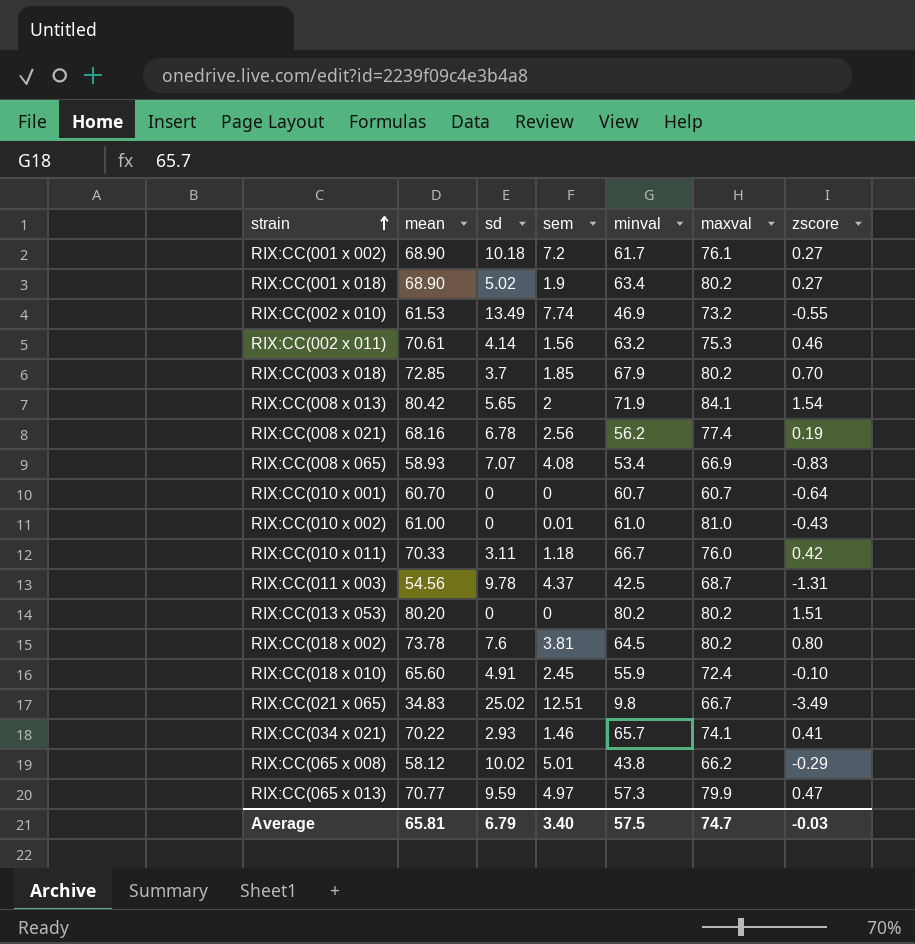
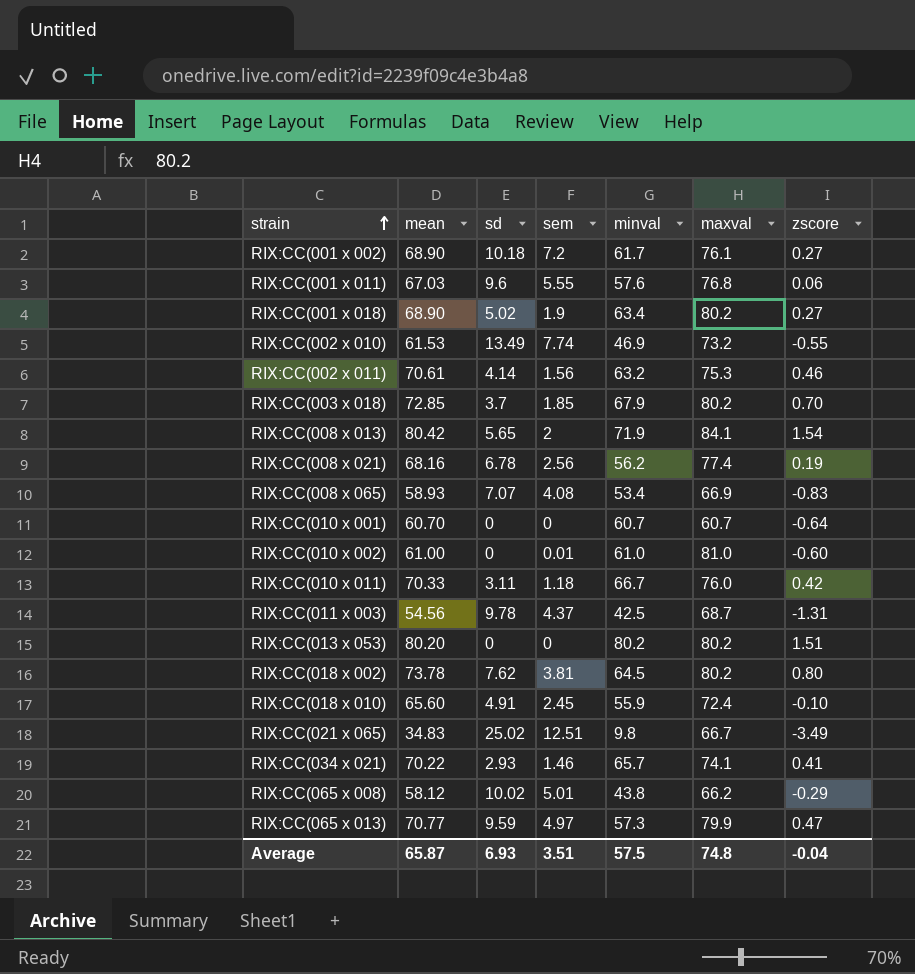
row RIX:CC(001 x 011): none -> 67.03 | 9.6 | 5.55 | 57.6 | 76.8 | 0.06
RIX:CC(010 x 002) | zscore: -0.43 -> -0.60
RIX:CC(018 x 002) | sd: 7.6 -> 7.62
Average | mean: 65.81 -> 65.87
Average | sd: 6.79 -> 6.93
Average | sem: 3.40 -> 3.51
Average | maxval: 74.7 -> 74.8
Average | zscore: -0.03 -> -0.04

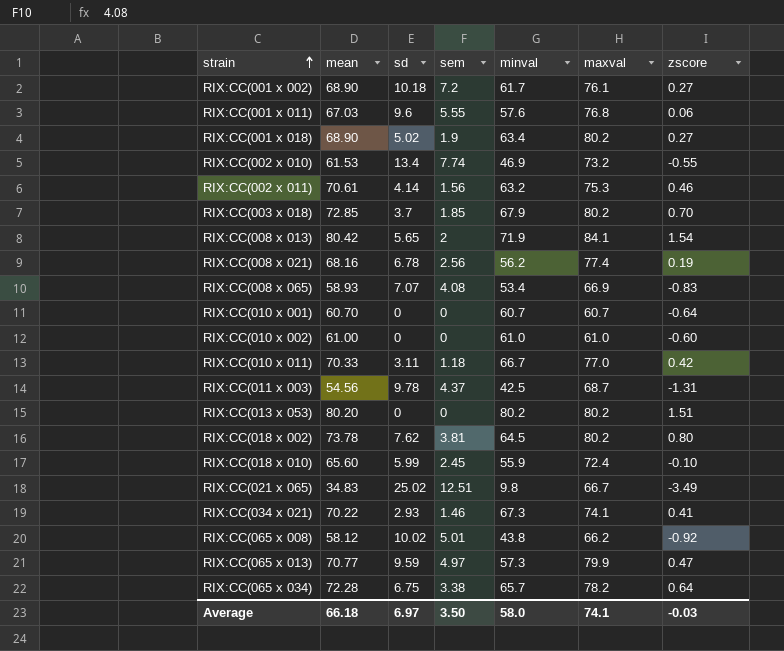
RIX:CC(002 x 010) | sd: 13.49 -> 13.4
RIX:CC(010 x 002) | sem: 0.01 -> 0
RIX:CC(010 x 002) | maxval: 81.0 -> 61.0
RIX:CC(010 x 011) | maxval: 76.0 -> 77.0
RIX:CC(018 x 010) | sd: 4.91 -> 5.99
RIX:CC(034 x 021) | minval: 65.7 -> 67.3
RIX:CC(065 x 008) | zscore: -0.29 -> -0.92
row RIX:CC(065 x 034): none -> 72.28 | 6.75 | 3.38 | 65.7 | 78.2 | 0.64
Average | mean: 65.87 -> 66.18
Average | sd: 6.93 -> 6.97
Average | sem: 3.51 -> 3.50
Average | minval: 57.5 -> 58.0
Average | maxval: 74.8 -> 74.1
Average | zscore: -0.04 -> -0.03

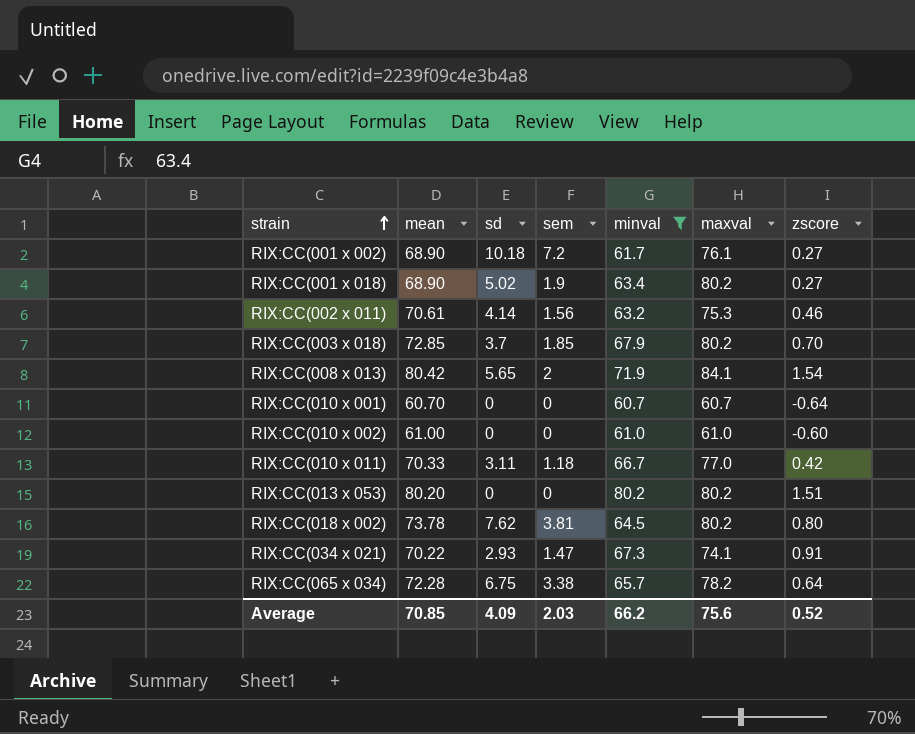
filter: none -> minval >= 60.7
RIX:CC(034 x 021) | sem: 1.46 -> 1.47
RIX:CC(034 x 021) | zscore: 0.41 -> 0.91
Average | mean: 66.18 -> 70.85
Average | sd: 6.97 -> 4.09
Average | sem: 3.50 -> 2.03
Average | minval: 58.0 -> 66.2
Average | maxval: 74.1 -> 75.6
Average | zscore: -0.03 -> 0.52

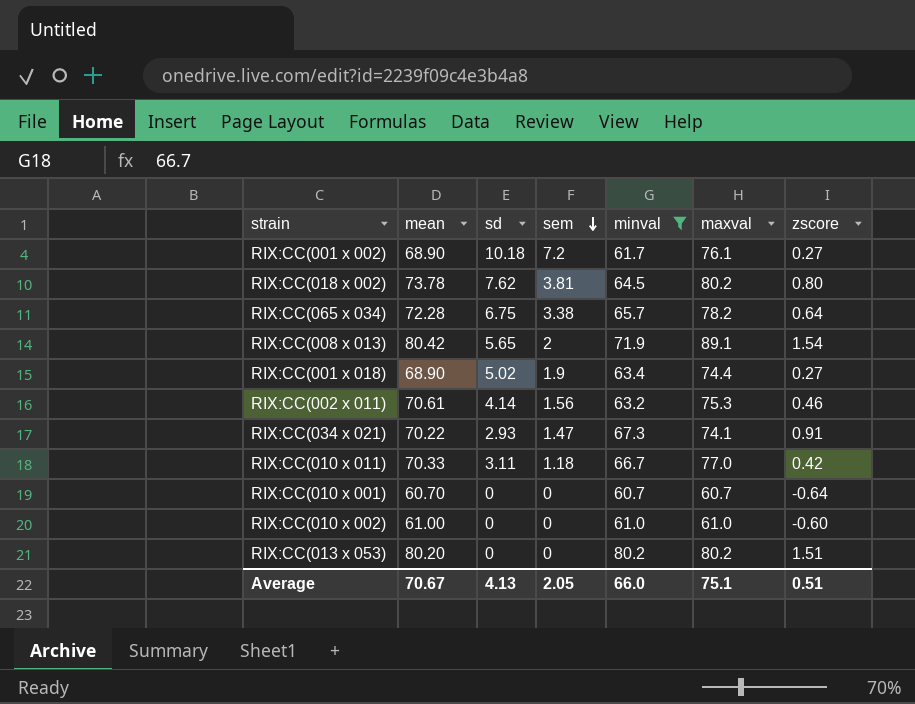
row order: strain ascending -> sem descending
row RIX:CC(003 x 018): 72.85 | 3.7 | 1.85 | 67.9 | 80.2 | 0.70 -> none
RIX:CC(008 x 013) | maxval: 84.1 -> 89.1
RIX:CC(001 x 018) | maxval: 80.2 -> 74.4
Average | mean: 70.85 -> 70.67
Average | sd: 4.09 -> 4.13
Average | sem: 2.03 -> 2.05
Average | minval: 66.2 -> 66.0
Average | maxval: 75.6 -> 75.1
Average | zscore: 0.52 -> 0.51

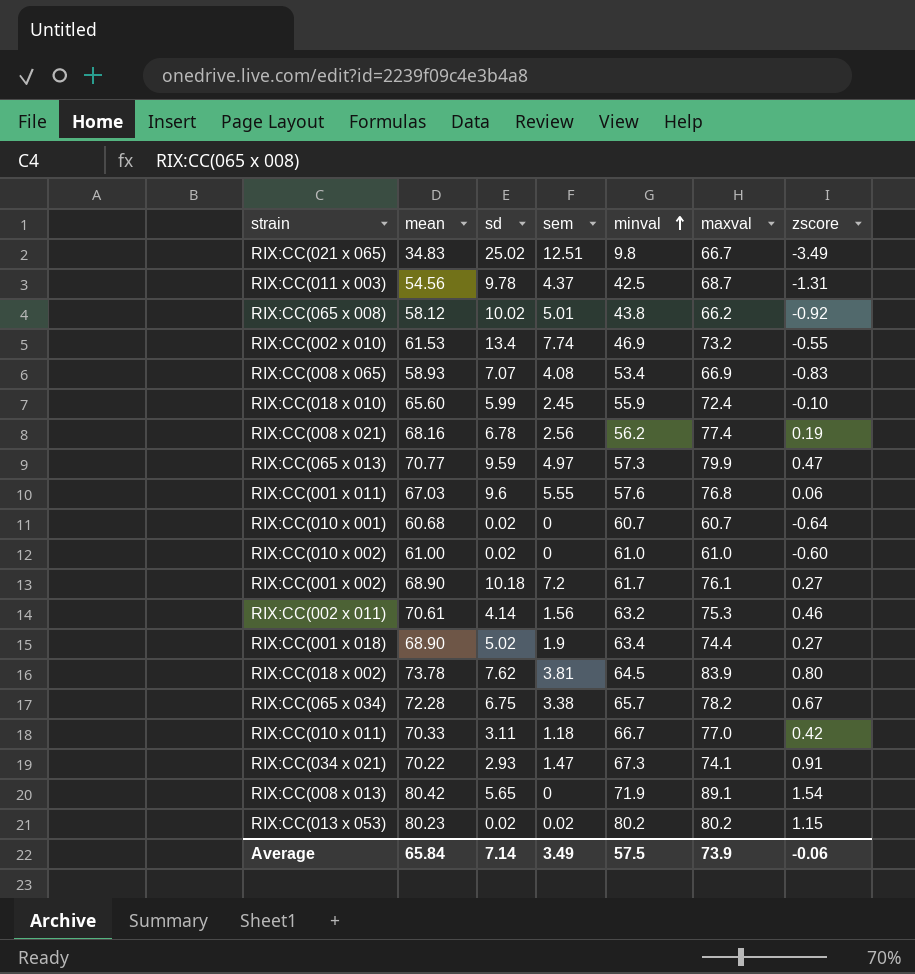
filter: minval >= 60.7 -> none
row order: sem descending -> minval ascending
RIX:CC(010 x 001) | mean: 60.70 -> 60.68
RIX:CC(010 x 001) | sd: 0 -> 0.02
RIX:CC(010 x 002) | sd: 0 -> 0.02
RIX:CC(018 x 002) | maxval: 80.2 -> 83.9
RIX:CC(065 x 034) | zscore: 0.64 -> 0.67
RIX:CC(008 x 013) | sem: 2 -> 0
RIX:CC(013 x 053) | mean: 80.20 -> 80.23
RIX:CC(013 x 053) | sd: 0 -> 0.02
RIX:CC(013 x 053) | sem: 0 -> 0.02
RIX:CC(013 x 053) | zscore: 1.51 -> 1.15
Average | mean: 70.67 -> 65.84
Average | sd: 4.13 -> 7.14
Average | sem: 2.05 -> 3.49
Average | minval: 66.0 -> 57.5
Average | maxval: 75.1 -> 73.9
Average | zscore: 0.51 -> -0.06

